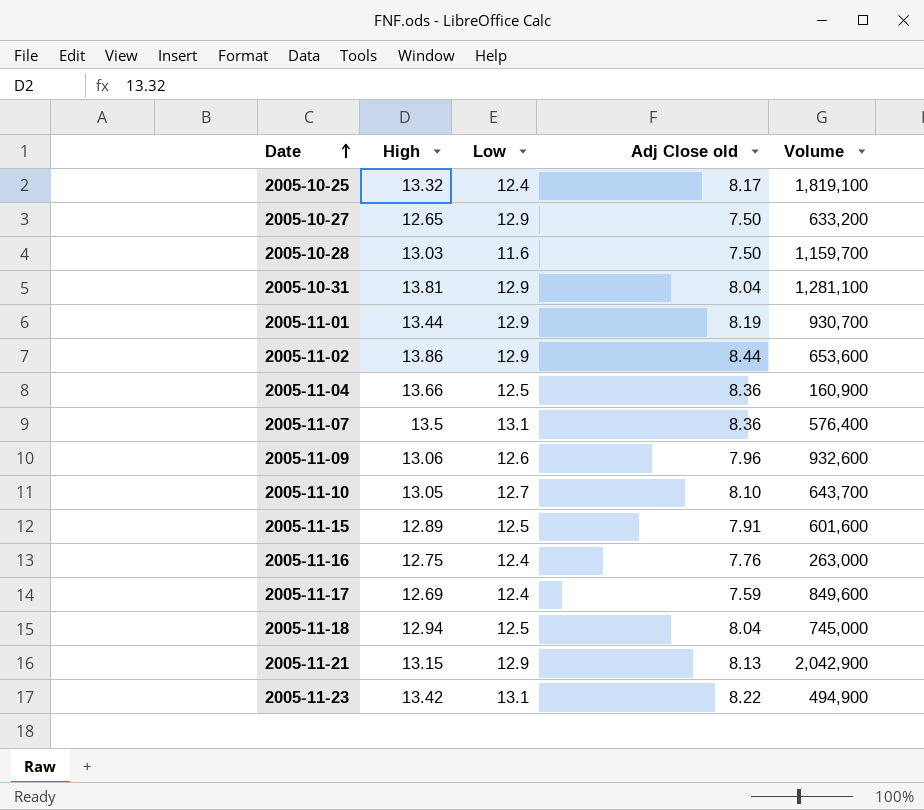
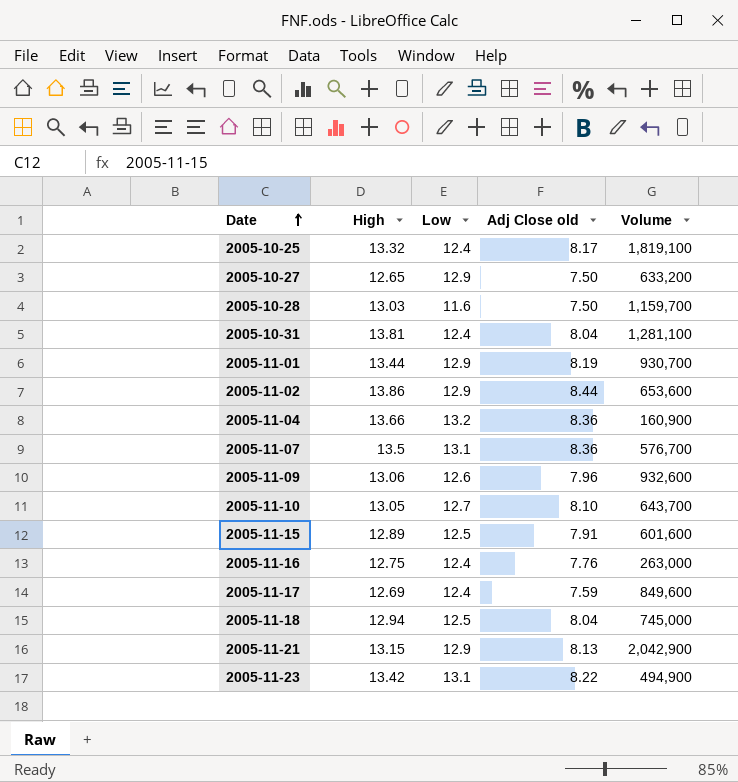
2005-10-31 | Low: 12.9 -> 12.4
2005-11-04 | Low: 12.5 -> 13.2
2005-11-07 | Volume: 576,400 -> 576,700

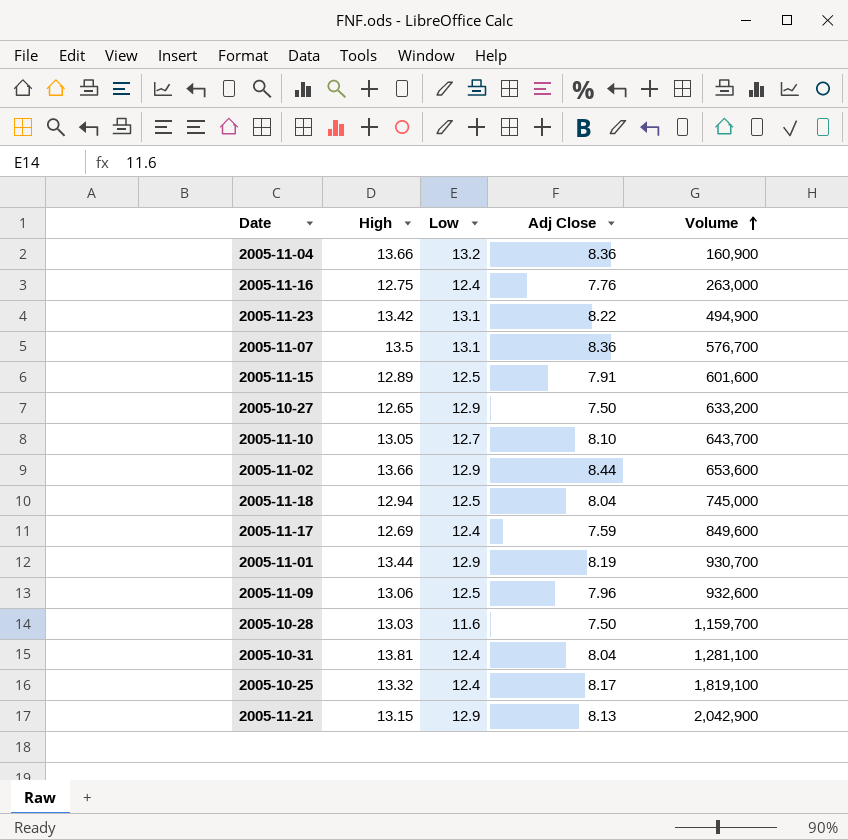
row order: Date ascending -> Volume ascending
column name: Adj Close old -> Adj Close
2005-11-02 | High: 13.86 -> 13.66
2005-11-09 | Low: 12.6 -> 12.5

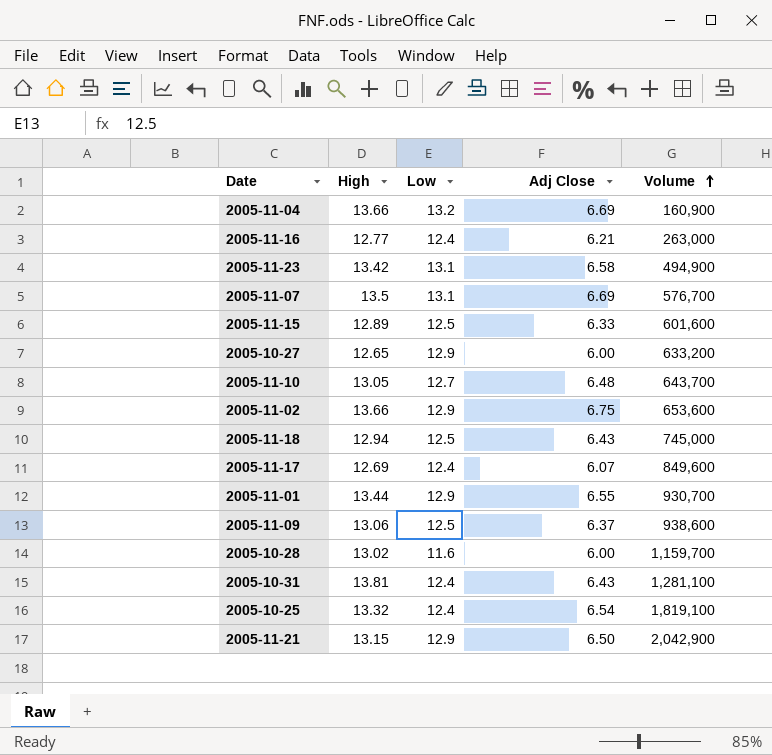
2005-11-04 | Adj Close: 8.36 -> 6.69
2005-11-16 | High: 12.75 -> 12.77
2005-11-16 | Adj Close: 7.76 -> 6.21
2005-11-23 | Adj Close: 8.22 -> 6.58
2005-11-07 | Adj Close: 8.36 -> 6.69
2005-11-15 | Adj Close: 7.91 -> 6.33
2005-10-27 | Adj Close: 7.50 -> 6.00
2005-11-10 | Adj Close: 8.10 -> 6.48
2005-11-02 | Adj Close: 8.44 -> 6.75
2005-11-18 | Adj Close: 8.04 -> 6.43
2005-11-17 | Adj Close: 7.59 -> 6.07
2005-11-01 | Adj Close: 8.19 -> 6.55
2005-11-09 | Adj Close: 7.96 -> 6.37
2005-11-09 | Volume: 932,600 -> 938,600
2005-10-28 | High: 13.03 -> 13.02
2005-10-28 | Adj Close: 7.50 -> 6.00
2005-10-31 | Adj Close: 8.04 -> 6.43
2005-10-25 | Adj Close: 8.17 -> 6.54
2005-11-21 | Adj Close: 8.13 -> 6.50

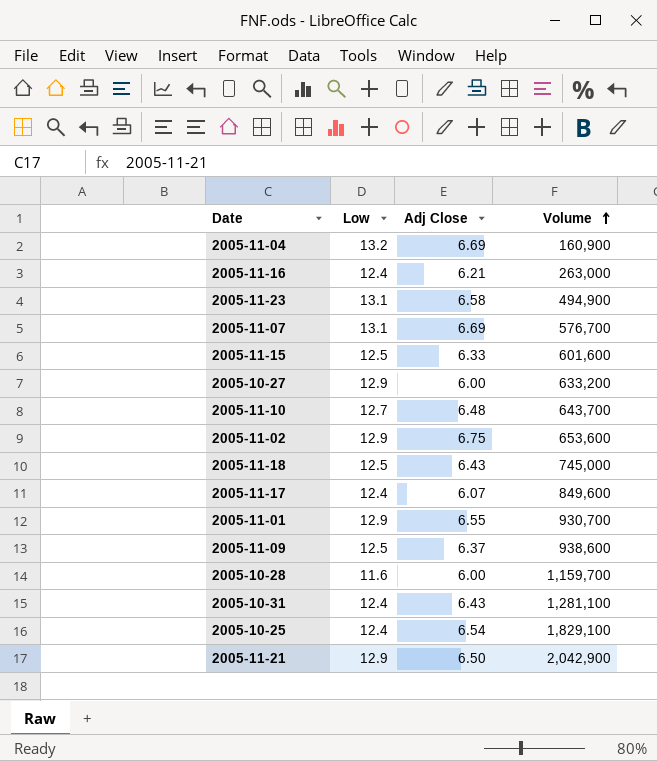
column High | position: 2 -> none
2005-10-25 | Volume: 1,819,100 -> 1,829,100

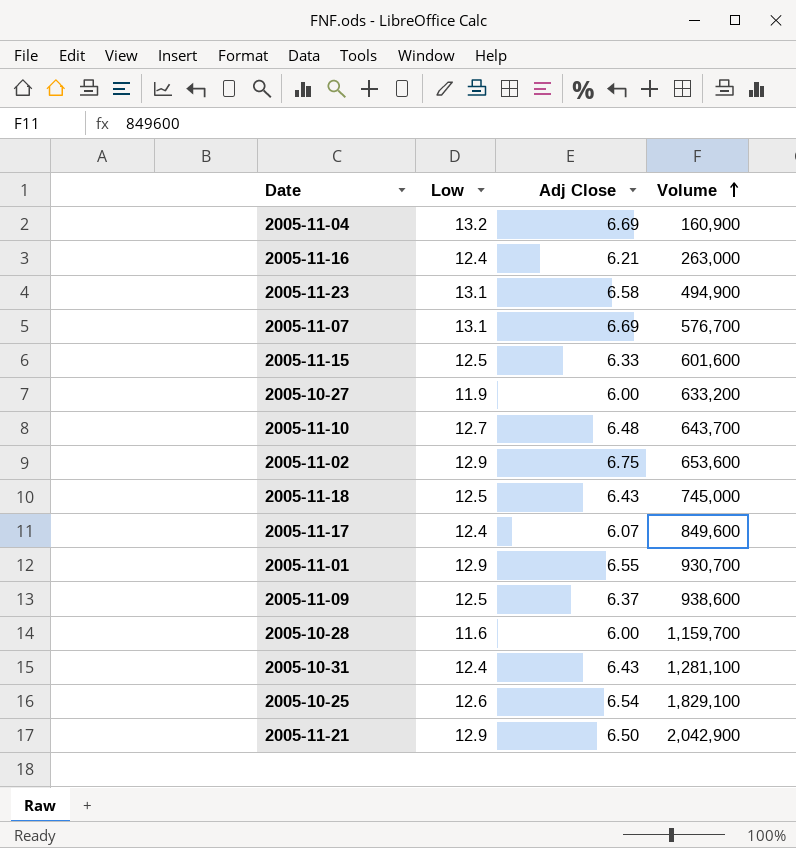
2005-10-27 | Low: 12.9 -> 11.9
2005-10-25 | Low: 12.4 -> 12.6

